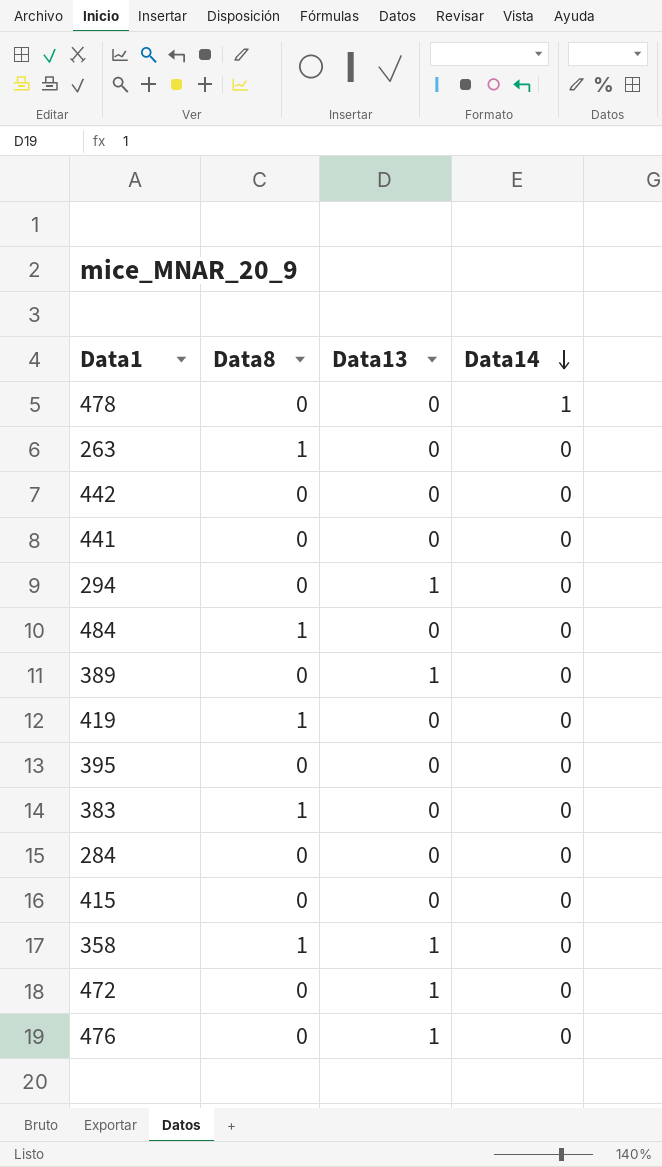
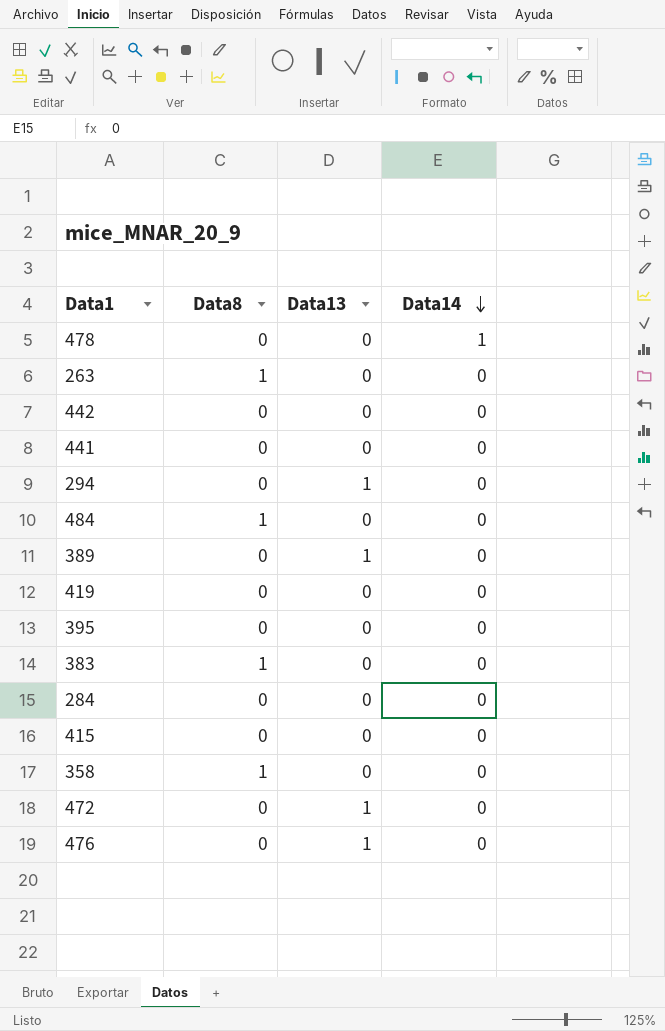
419 | Data8: 1 -> 0
358 | Data13: 1 -> 0

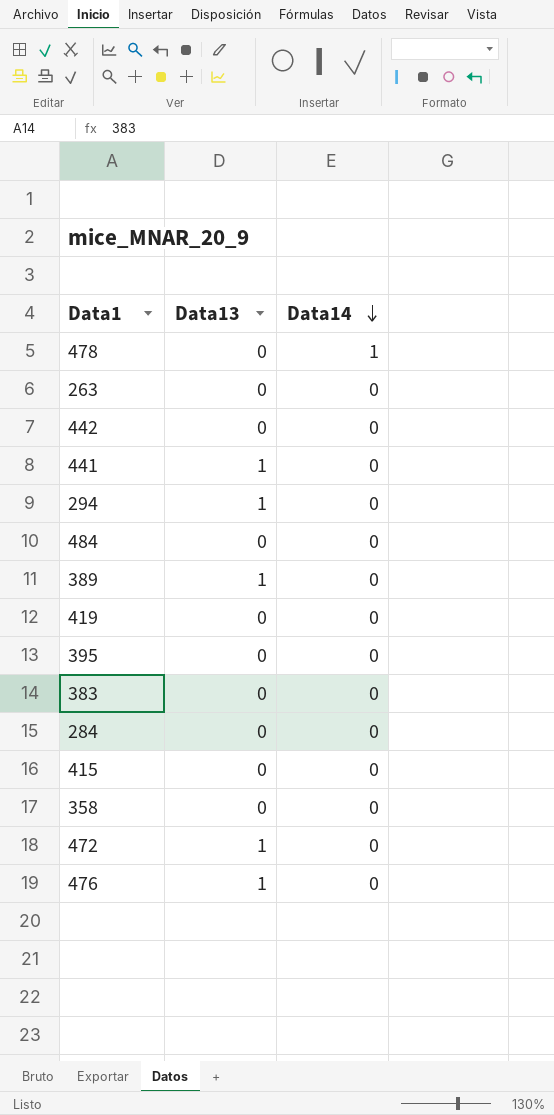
column Data8 | position: 2 -> none
441 | Data13: 0 -> 1

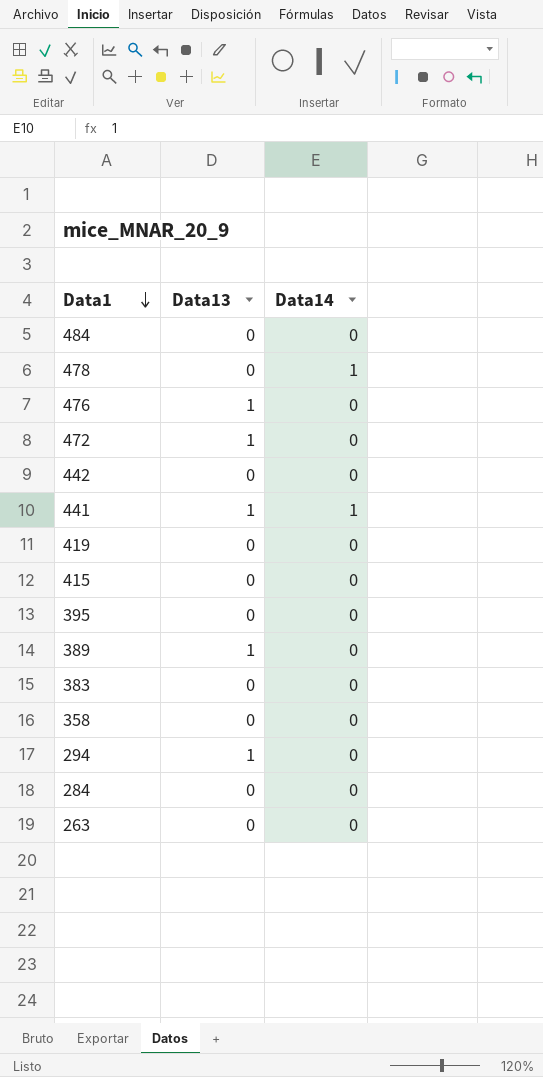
row order: Data14 descending -> Data1 descending
441 | Data14: 0 -> 1

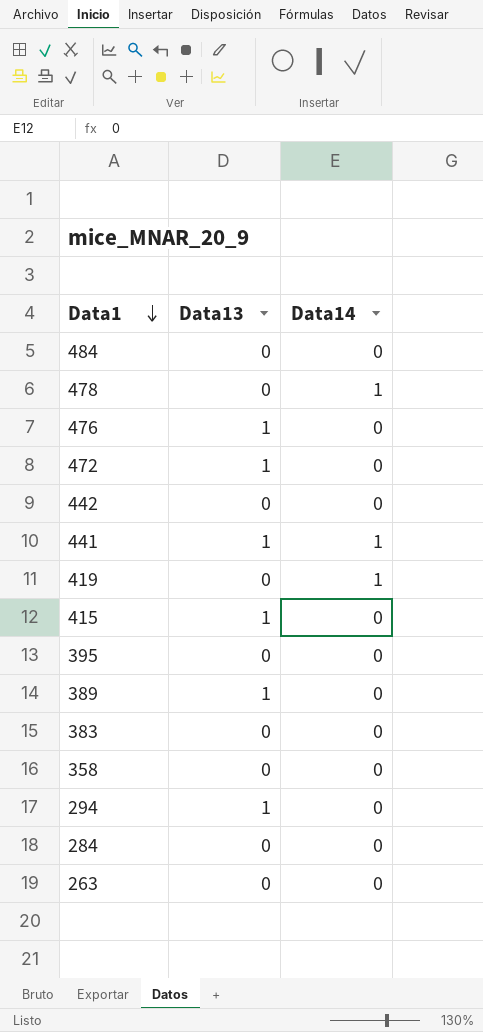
419 | Data14: 0 -> 1
415 | Data13: 0 -> 1

